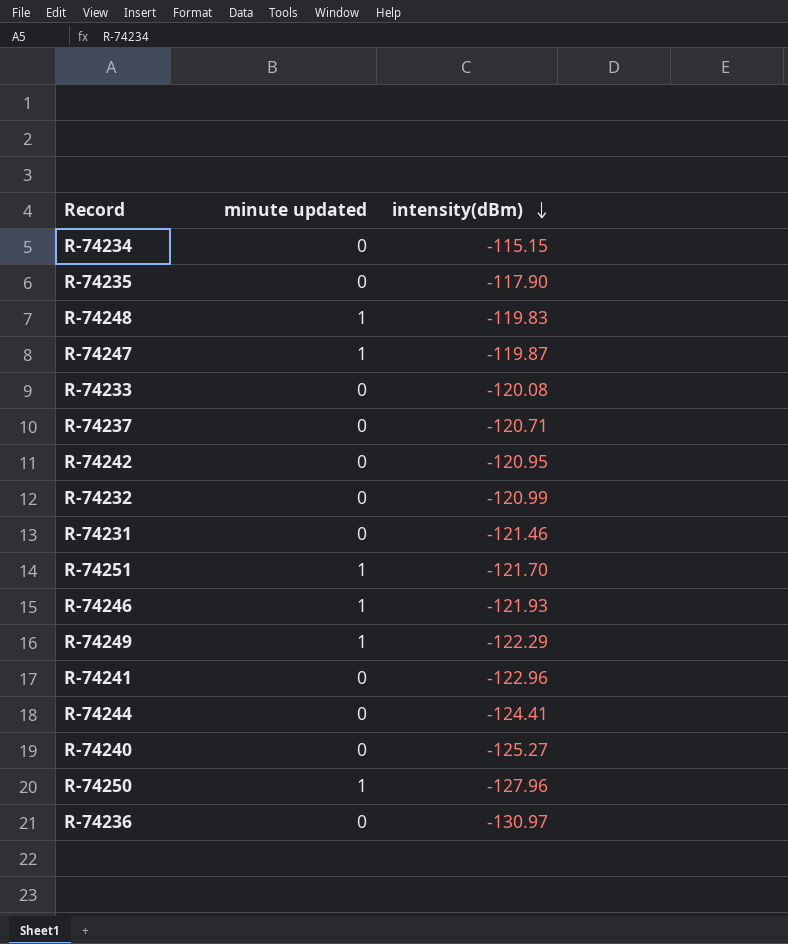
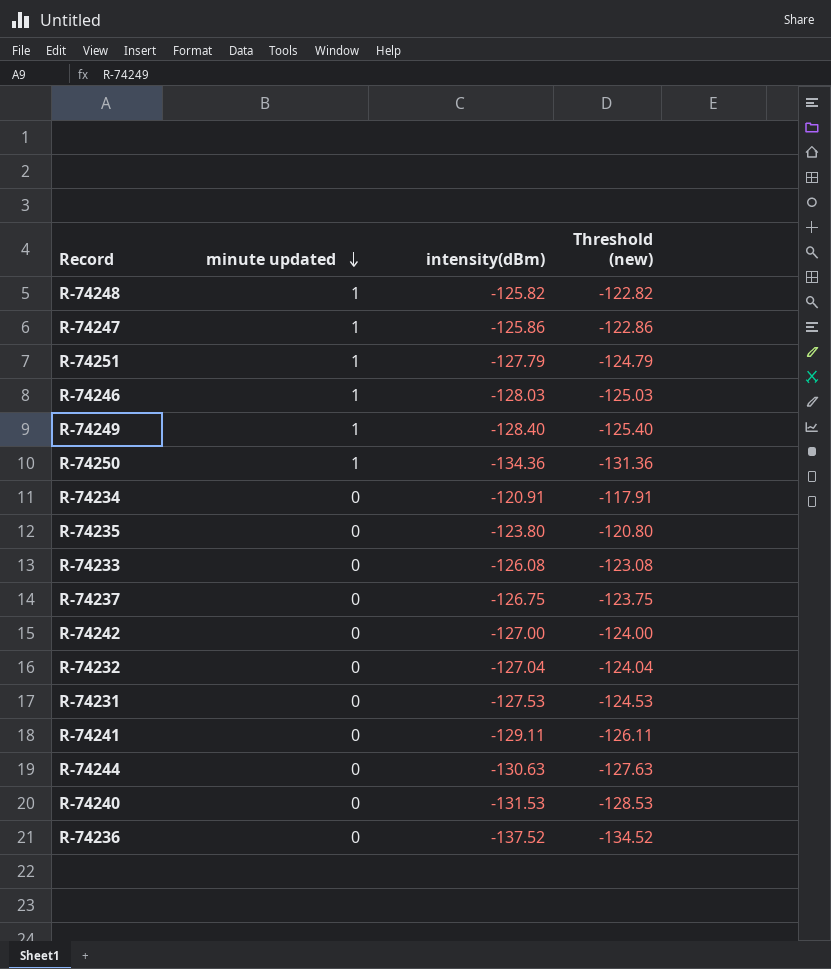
row order: intensity(dBm) descending -> minute updated descending
column Threshold (new) | formula: none -> [intensity(dBm)] + 3
R-74248 | intensity(dBm): -119.83 -> -125.82
R-74247 | intensity(dBm): -119.87 -> -125.86
R-74251 | intensity(dBm): -121.70 -> -127.79
R-74246 | intensity(dBm): -121.93 -> -128.03
R-74249 | intensity(dBm): -122.29 -> -128.40
R-74250 | intensity(dBm): -127.96 -> -134.36
R-74234 | intensity(dBm): -115.15 -> -120.91
R-74235 | intensity(dBm): -117.90 -> -123.80
R-74233 | intensity(dBm): -120.08 -> -126.08
R-74237 | intensity(dBm): -120.71 -> -126.75
R-74242 | intensity(dBm): -120.95 -> -127.00
R-74232 | intensity(dBm): -120.99 -> -127.04
R-74231 | intensity(dBm): -121.46 -> -127.53
R-74241 | intensity(dBm): -122.96 -> -129.11
R-74244 | intensity(dBm): -124.41 -> -130.63
R-74240 | intensity(dBm): -125.27 -> -131.53
R-74236 | intensity(dBm): -130.97 -> -137.52

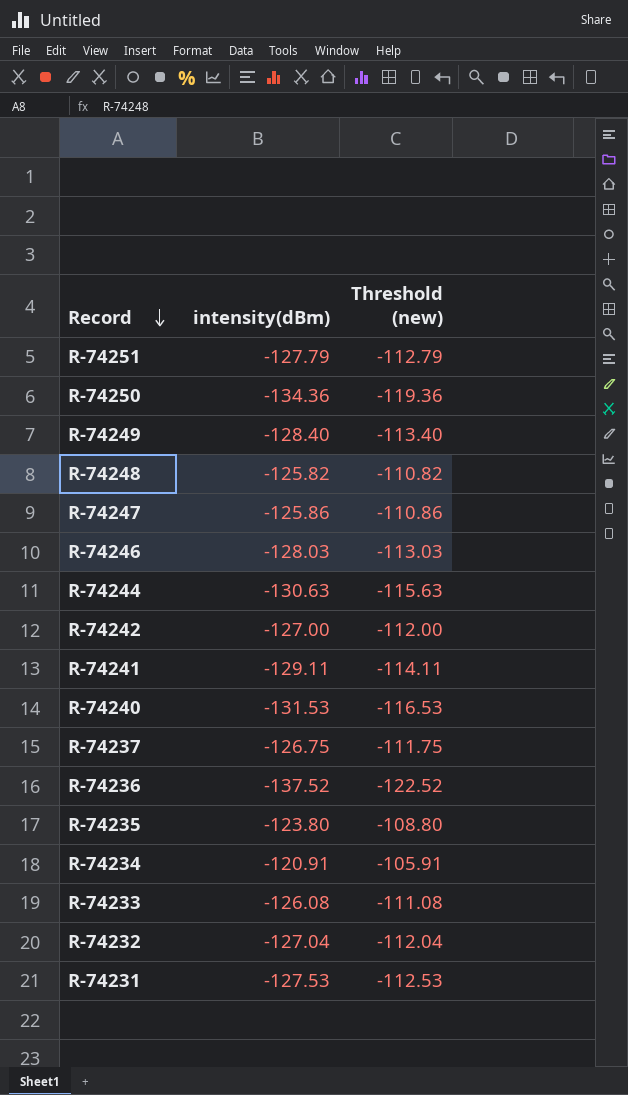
row order: minute updated descending -> Record descending
column minute updated | position: 2 -> none
column Threshold (new) | formula: [intensity(dBm)] + 3 -> [intensity(dBm)] + 15

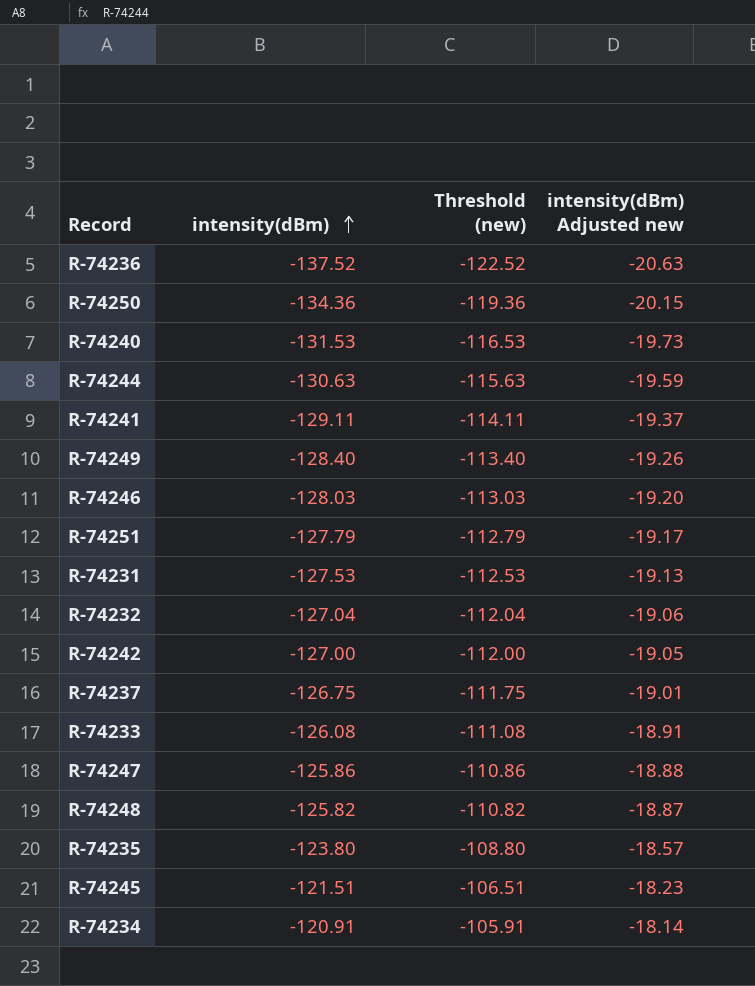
row order: Record descending -> intensity(dBm) ascending
column intensity(dBm) Adjusted new | formula: none -> [intensity(dBm)] * 0.15
row R-74245: none -> -121.51 | -106.51 | -18.23

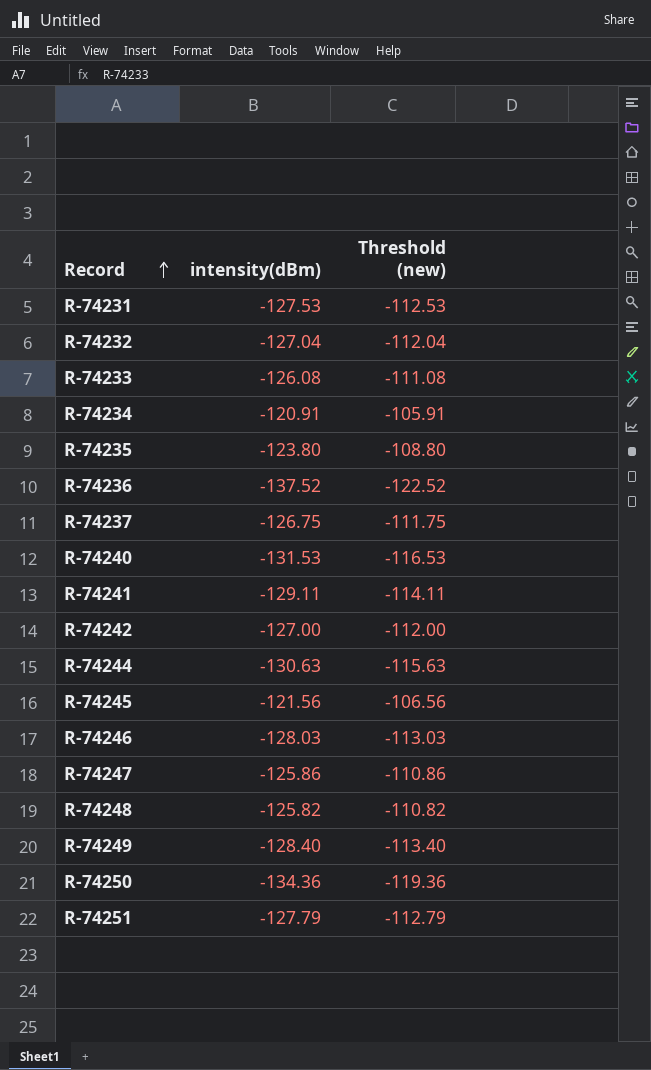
row order: intensity(dBm) ascending -> Record ascending
column intensity(dBm) Adjusted new | formula: [intensity(dBm)] * 0.15 -> none
R-74245 | intensity(dBm): -121.51 -> -121.56
R-74245 | Threshold (new): -106.51 -> -106.56

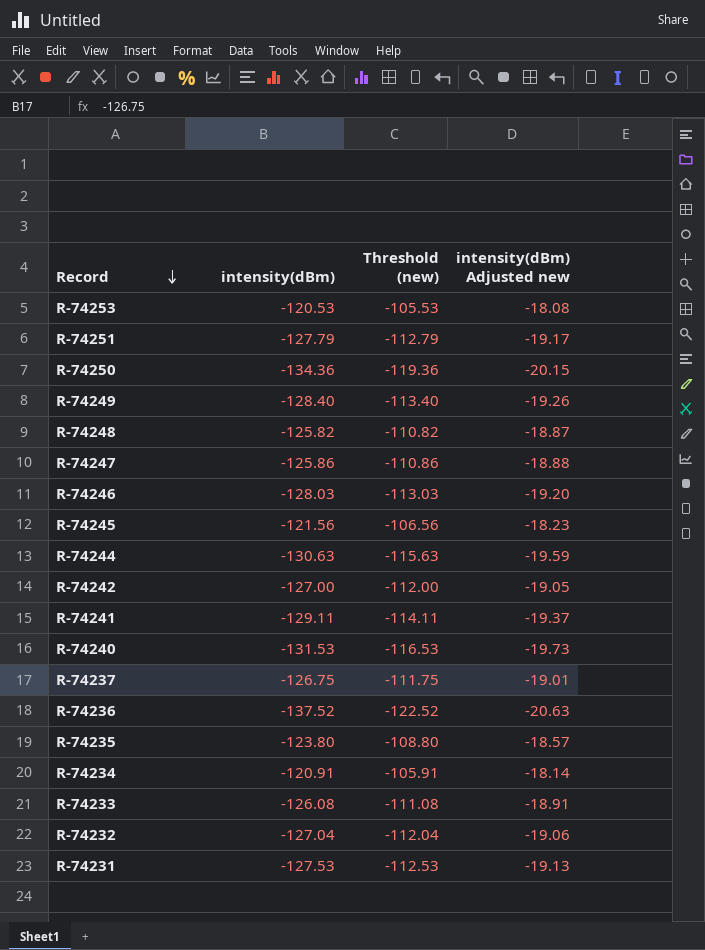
row order: Record ascending -> Record descending
column intensity(dBm) Adjusted new | formula: none -> [intensity(dBm)] * 0.15
row R-74253: none -> -120.53 | -105.53 | -18.08

